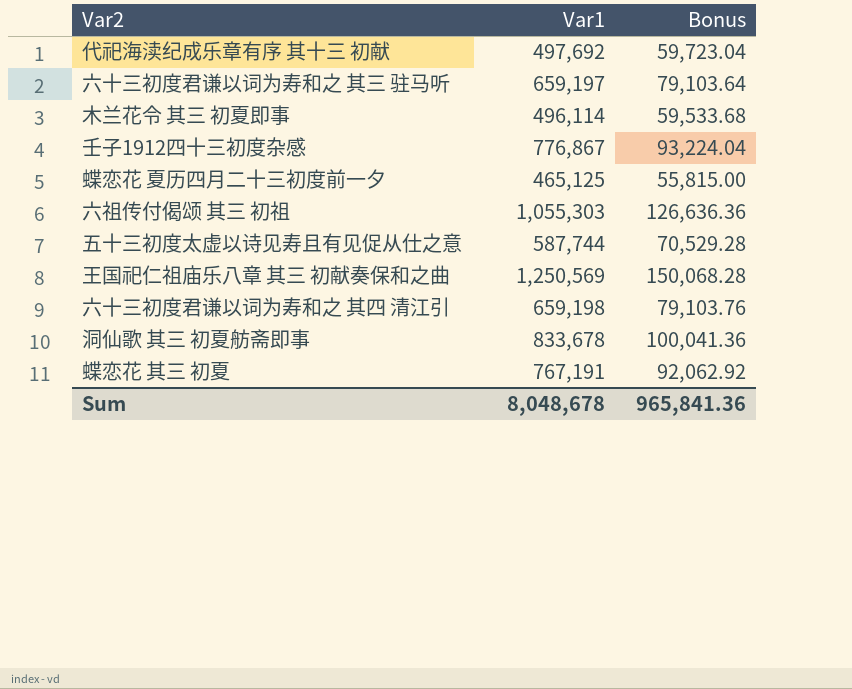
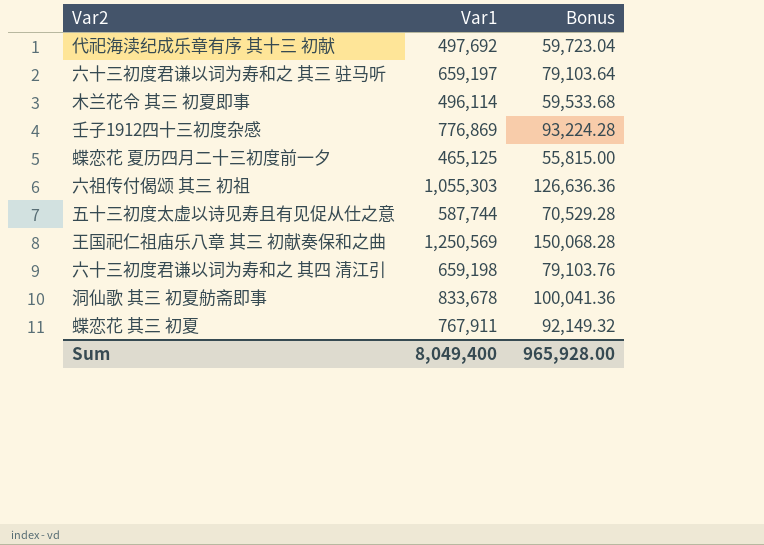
壬子1912四十三初度杂感 | Var1: 776,867 -> 776,869
壬子1912四十三初度杂感 | Bonus: 93,224.04 -> 93,224.28
蝶恋花 其三 初夏 | Var1: 767,191 -> 767,911
蝶恋花 其三 初夏 | Bonus: 92,062.92 -> 92,149.32
Sum | Var1: 8,048,678 -> 8,049,400
Sum | Bonus: 965,841.36 -> 965,928.00

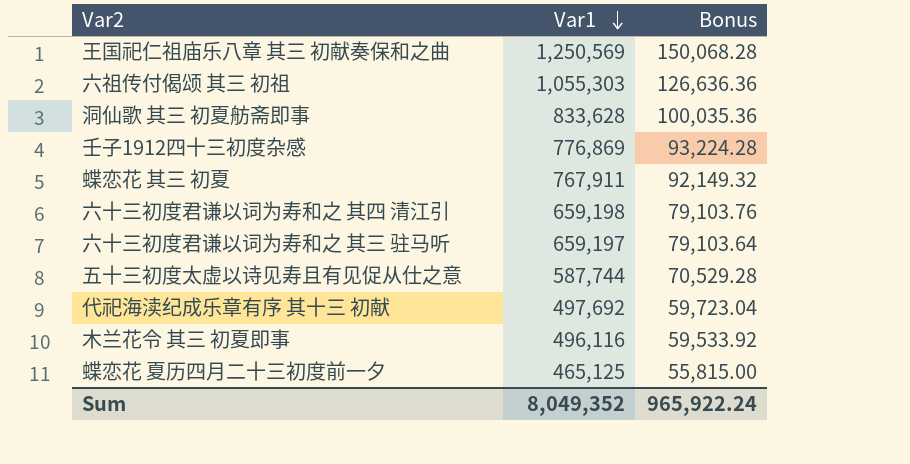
row order: none -> Var1 descending
洞仙歌 其三 初夏舫斋即事 | Var1: 833,678 -> 833,628
洞仙歌 其三 初夏舫斋即事 | Bonus: 100,041.36 -> 100,035.36
木兰花令 其三 初夏即事 | Var1: 496,114 -> 496,116
木兰花令 其三 初夏即事 | Bonus: 59,533.68 -> 59,533.92
Sum | Var1: 8,049,400 -> 8,049,352
Sum | Bonus: 965,928.00 -> 965,922.24

